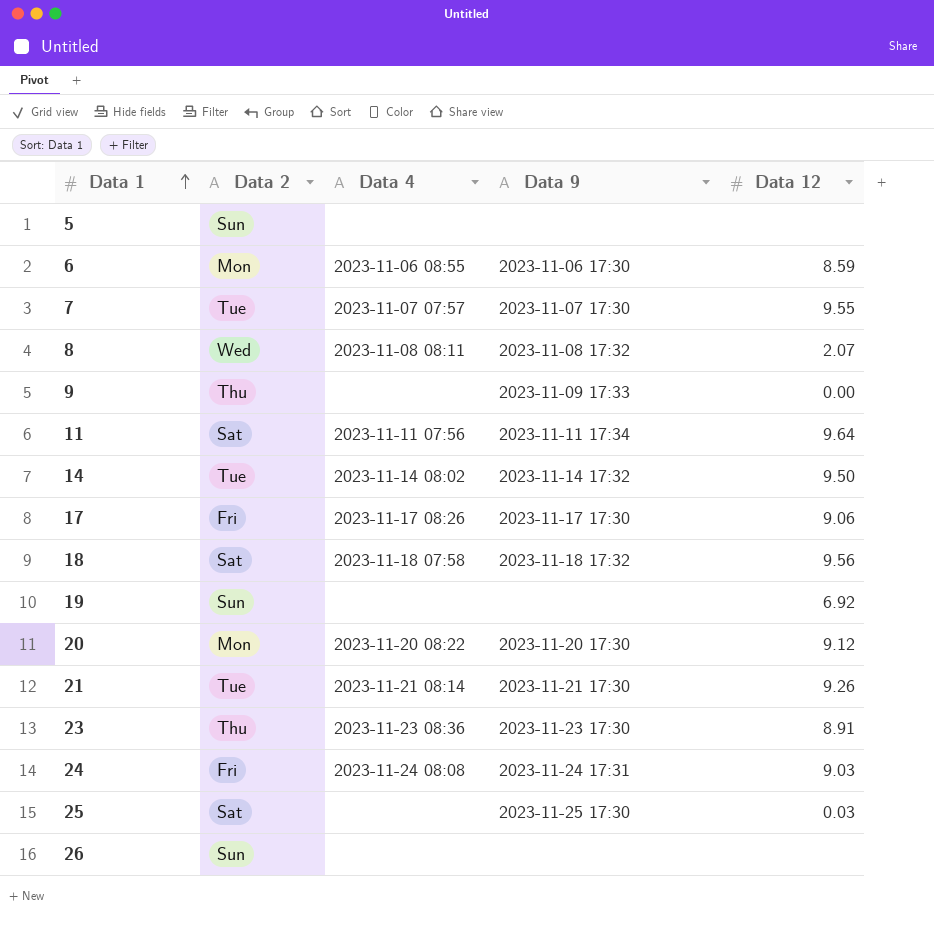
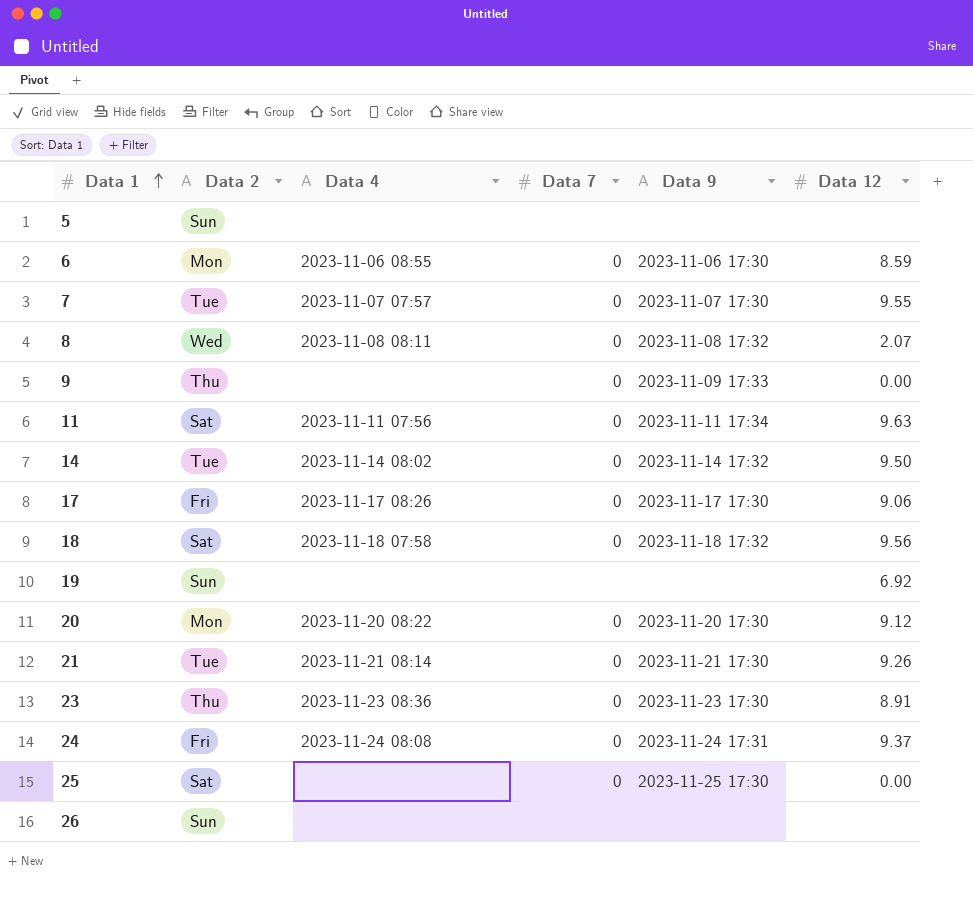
column Data 7 | position: none -> 4
11 | Data 12: 9.64 -> 9.63
24 | Data 12: 9.03 -> 9.37
25 | Data 12: 0.03 -> 0.00

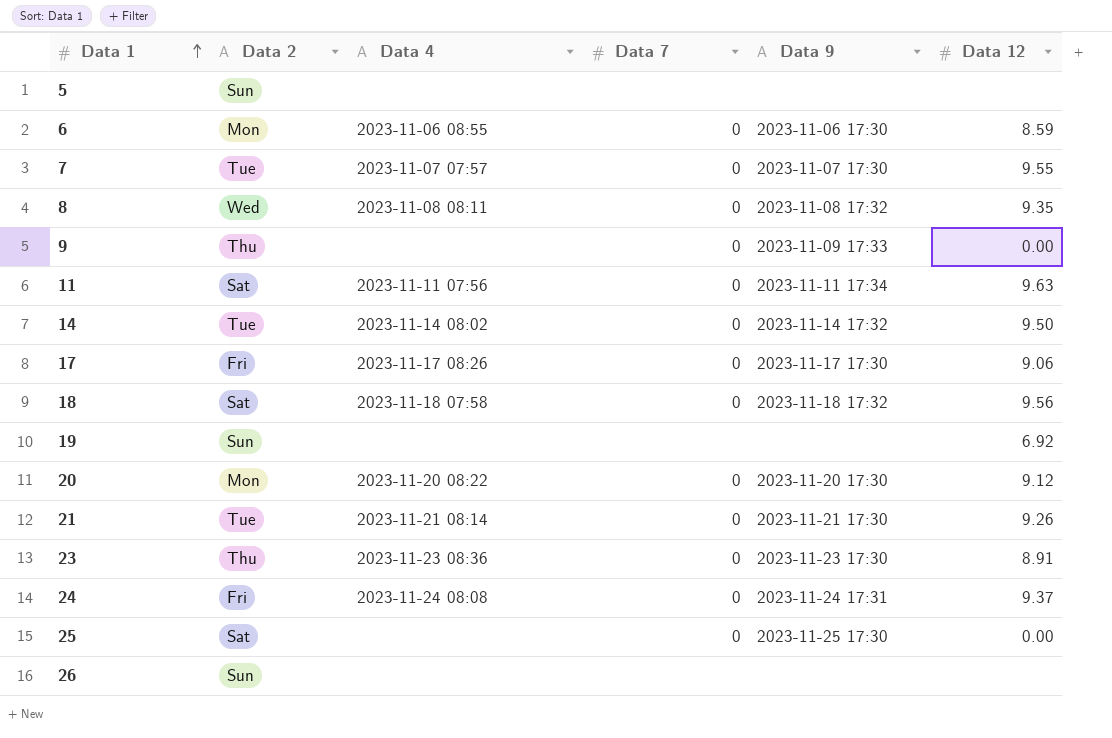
8 | Data 12: 2.07 -> 9.35

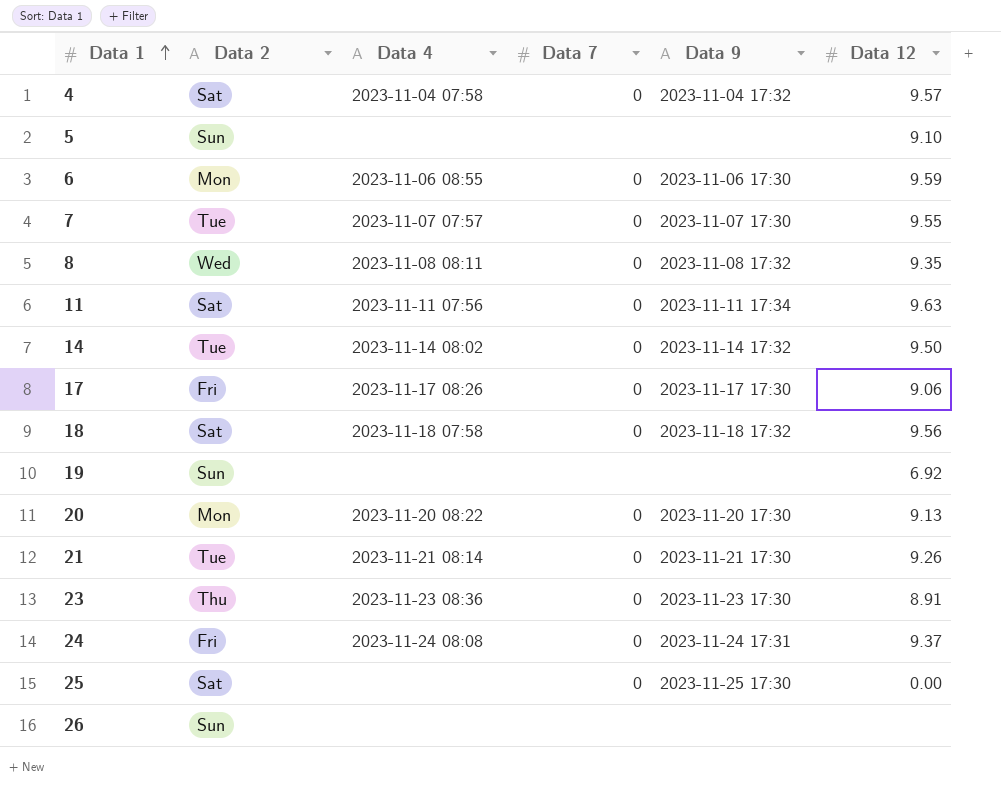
row 9: Thu | none | 0 | 2023-11-09 17:33 | 0.00 -> none
row 4: none -> Sat | 2023-11-04 07:58 | 0 | 2023-11-04 17:32 | 9.57
5 | Data 12: none -> 9.10
6 | Data 12: 8.59 -> 9.59
20 | Data 12: 9.12 -> 9.13

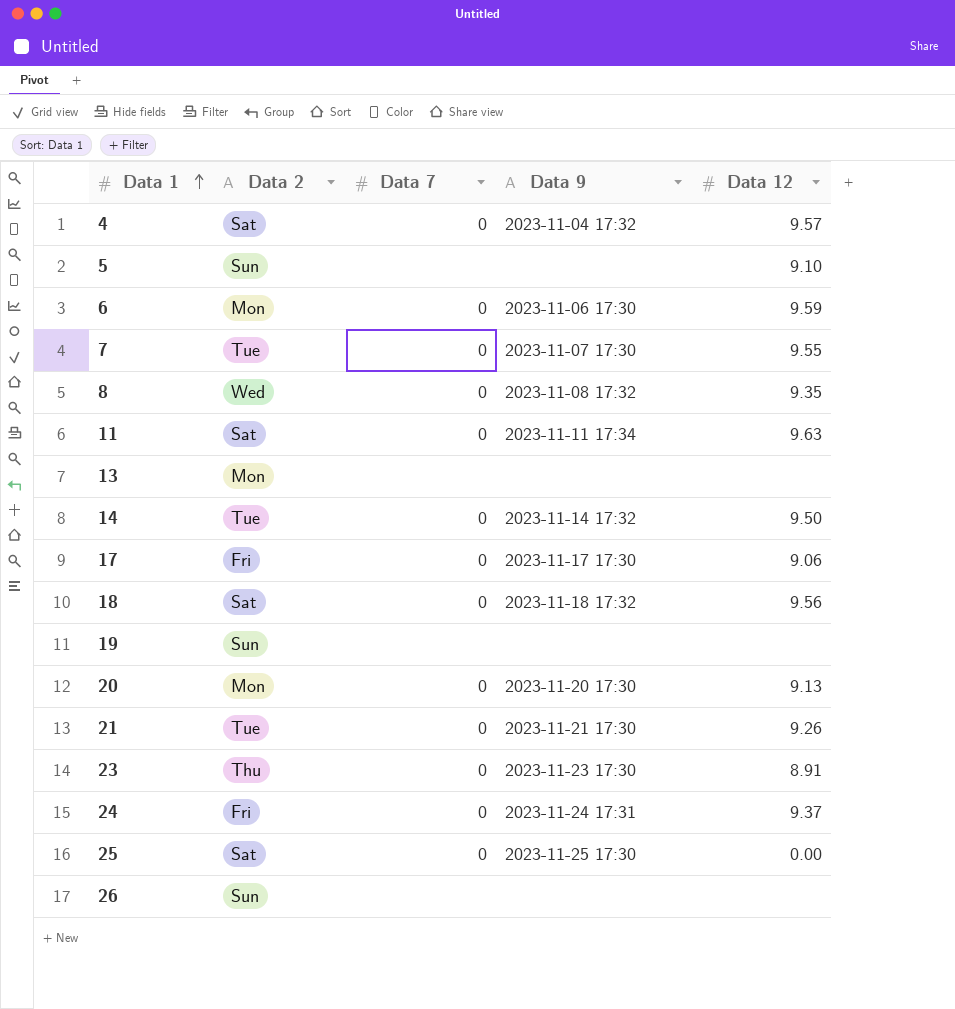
column Data 4 | position: 3 -> none
row 13: none -> Mon | none | none | none
19 | Data 12: 6.92 -> none

